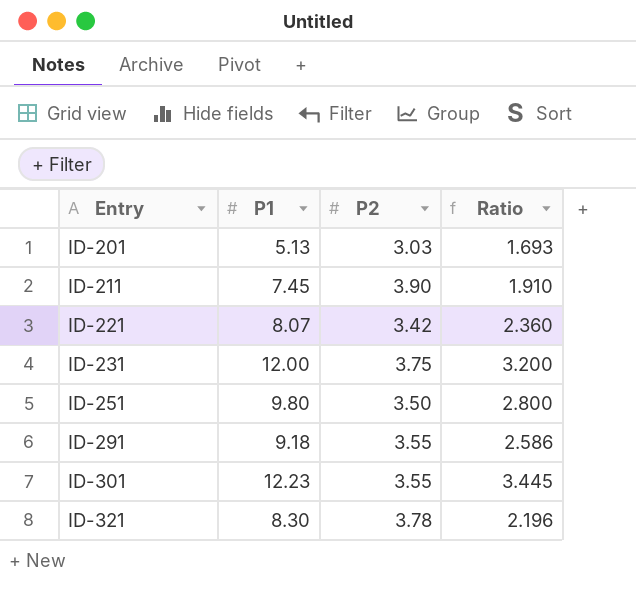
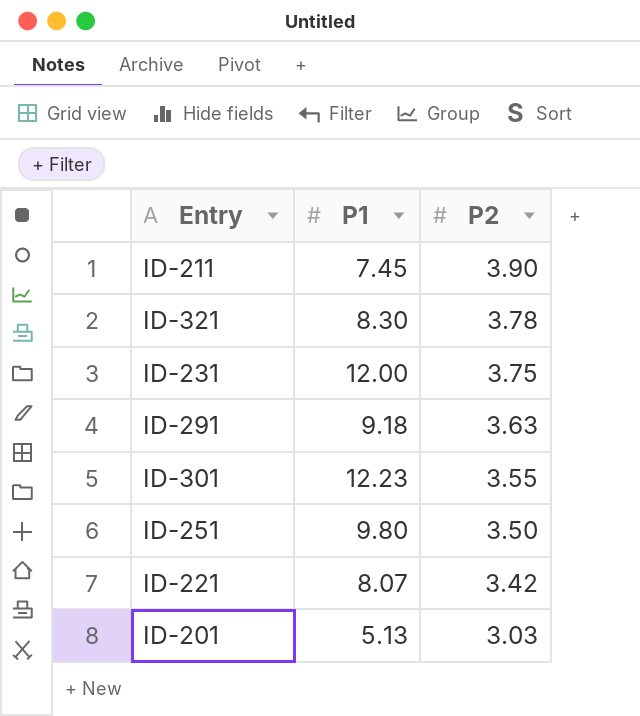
row order: Entry ascending -> P2 descending
column Ratio | formula: [P1] / [P2] -> none
ID-291 | P2: 3.55 -> 3.63

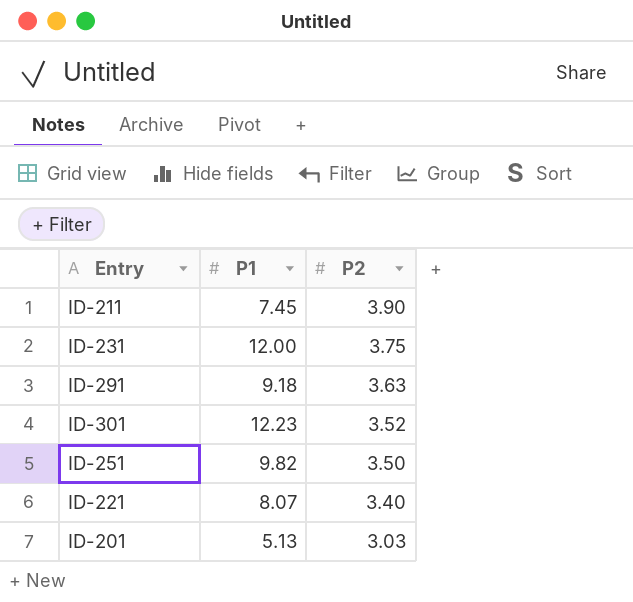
row ID-321: 8.30 | 3.78 -> none
ID-301 | P2: 3.55 -> 3.52
ID-251 | P1: 9.80 -> 9.82
ID-221 | P2: 3.42 -> 3.40

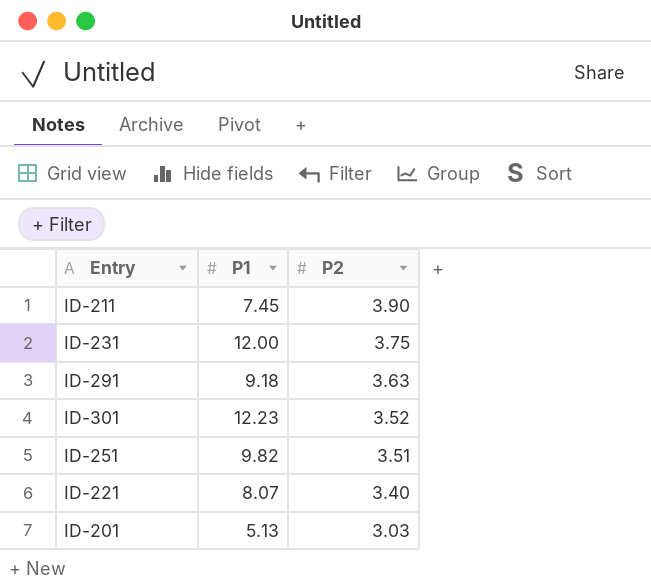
ID-251 | P2: 3.50 -> 3.51

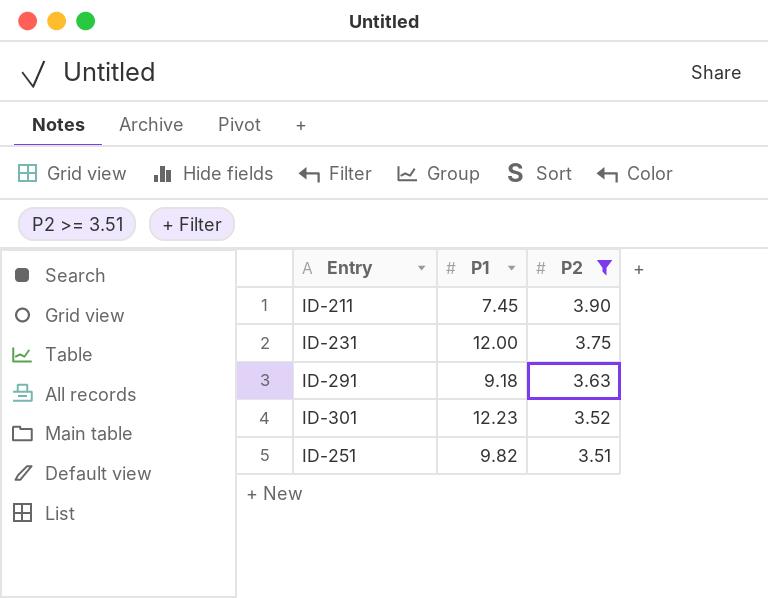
filter: none -> P2 >= 3.51

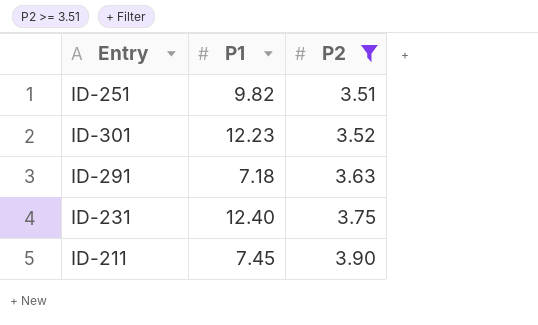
row order: P2 descending -> P2 ascending
ID-291 | P1: 9.18 -> 7.18
ID-231 | P1: 12.00 -> 12.40

